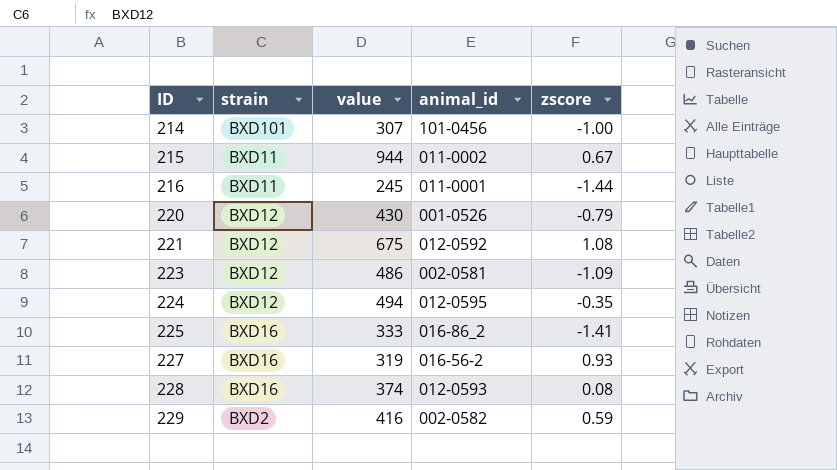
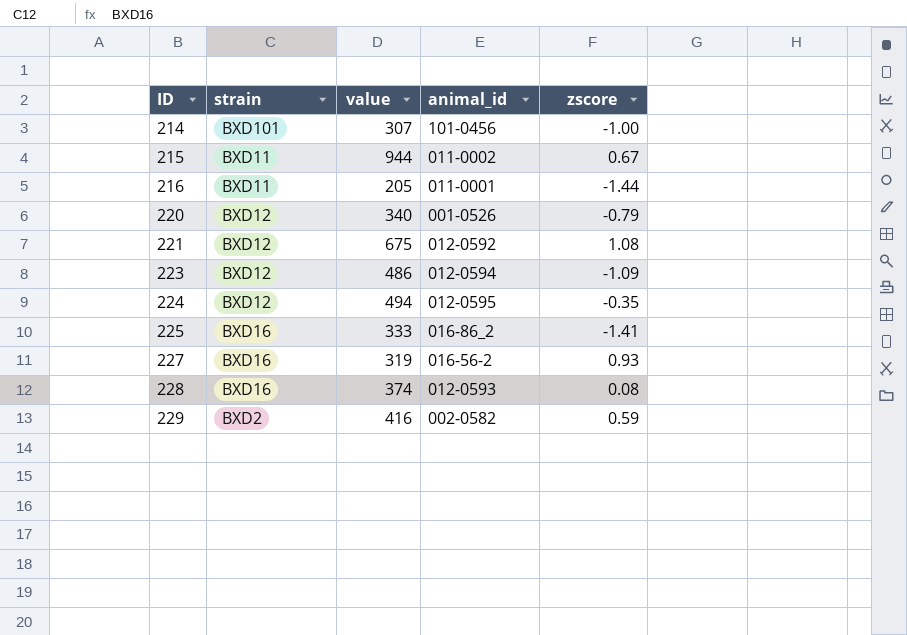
216 | value: 245 -> 205
220 | value: 430 -> 340
223 | animal_id: 002-0581 -> 012-0594

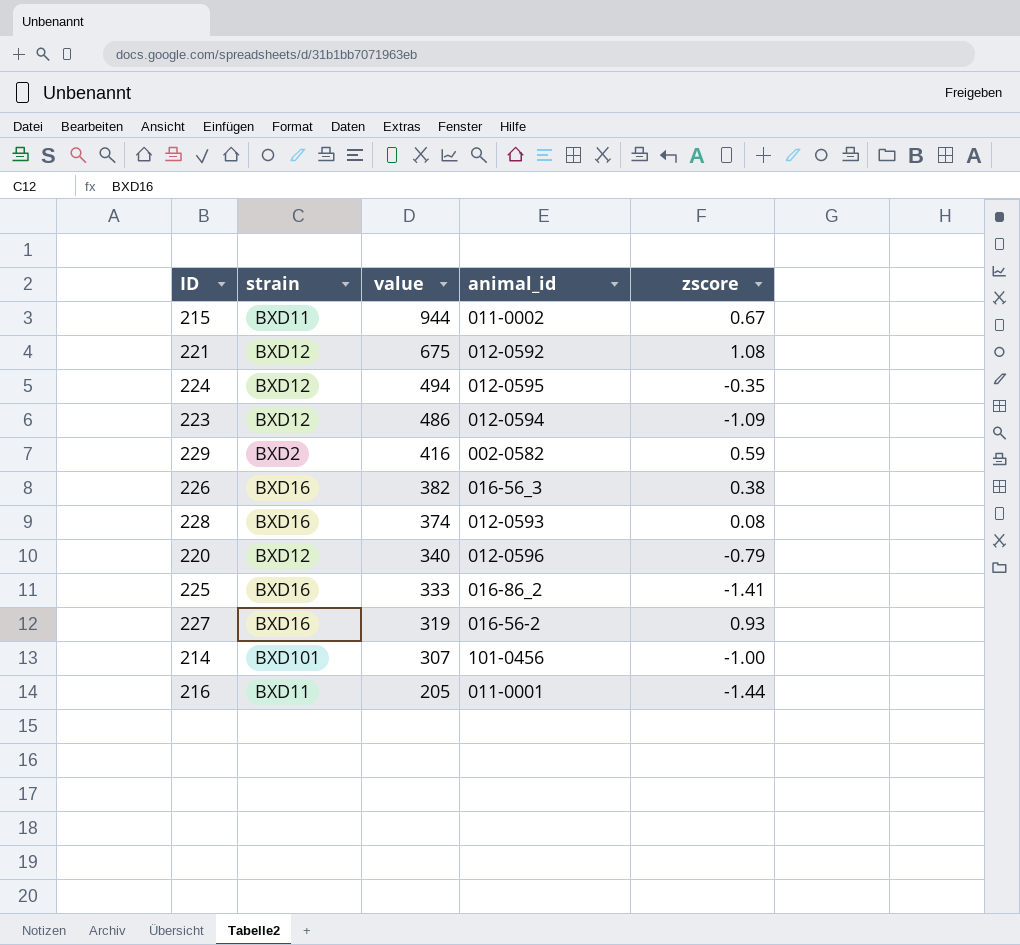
row order: ID ascending -> value descending
row 226: none -> BXD16 | 382 | 016-56_3 | 0.38
220 | animal_id: 001-0526 -> 012-0596

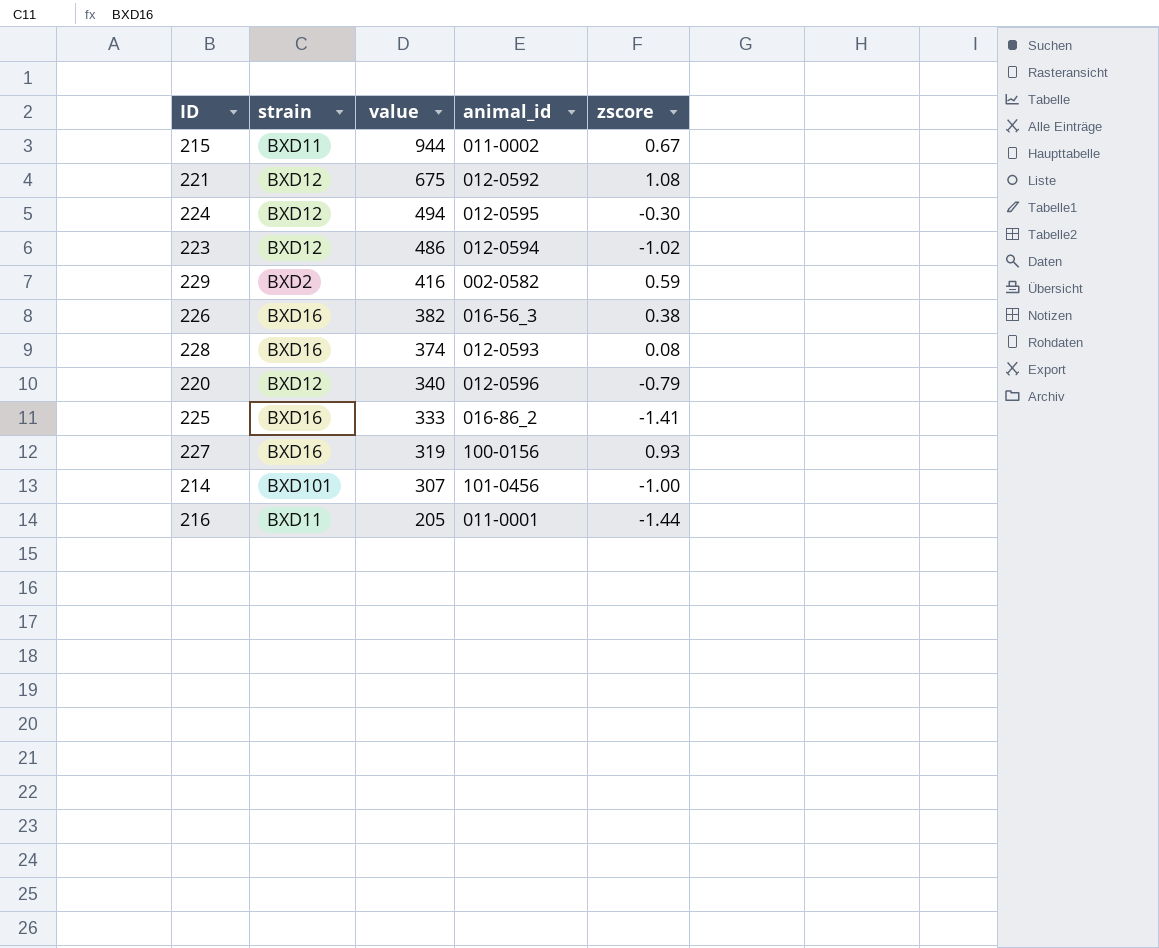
224 | zscore: -0.35 -> -0.30
223 | zscore: -1.09 -> -1.02
227 | animal_id: 016-56-2 -> 100-0156

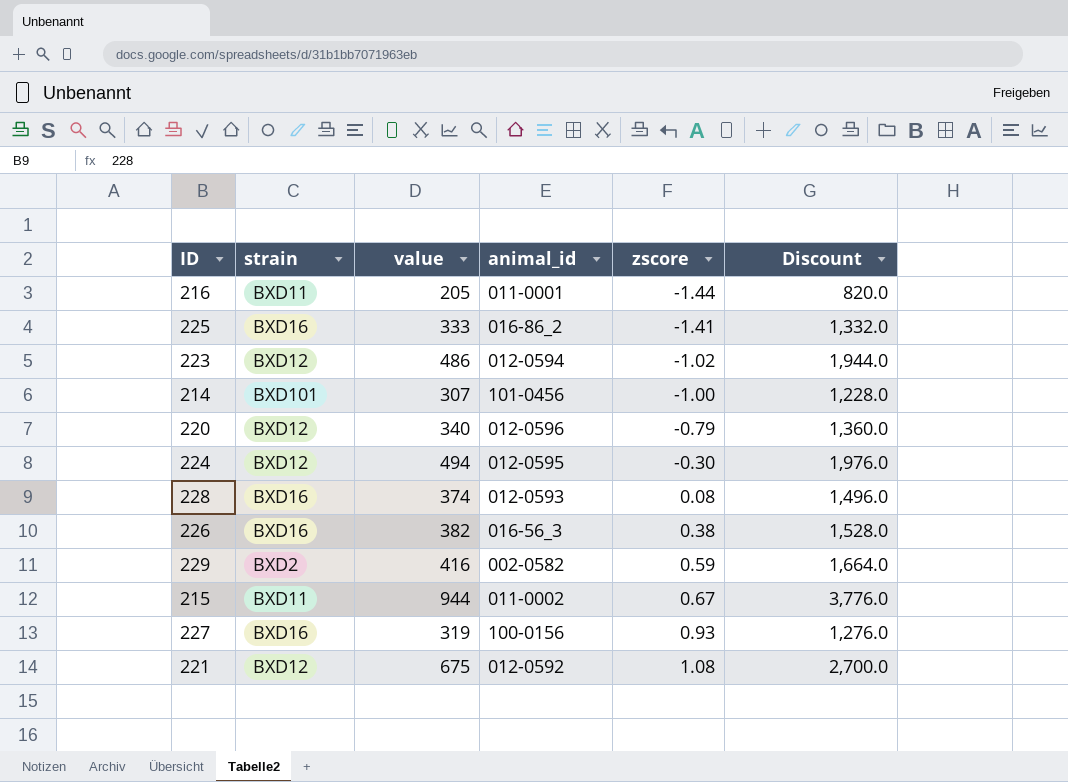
row order: value descending -> zscore ascending
column Discount | formula: none -> [value] * 4

